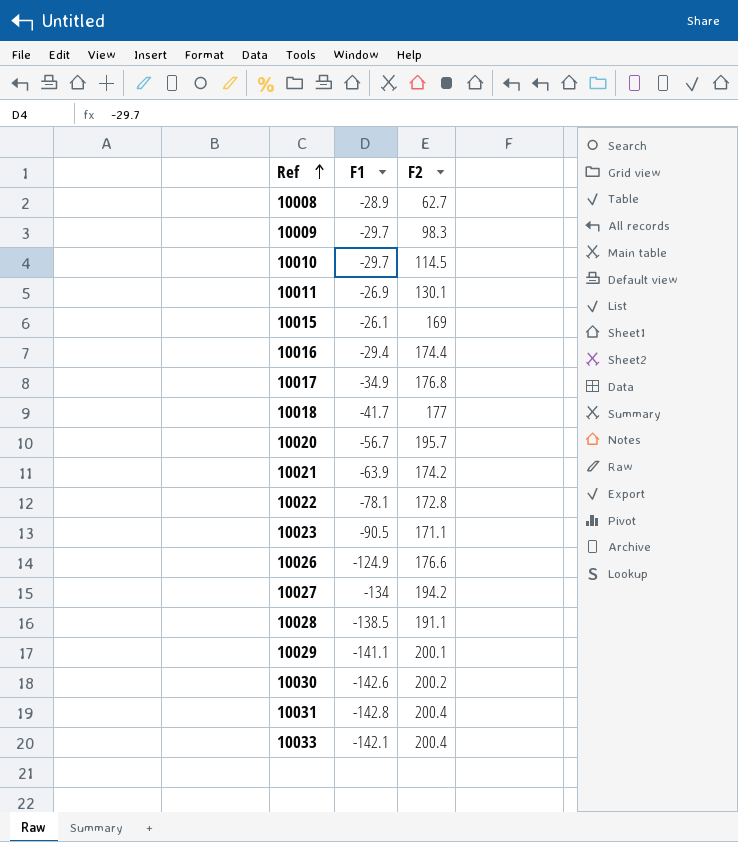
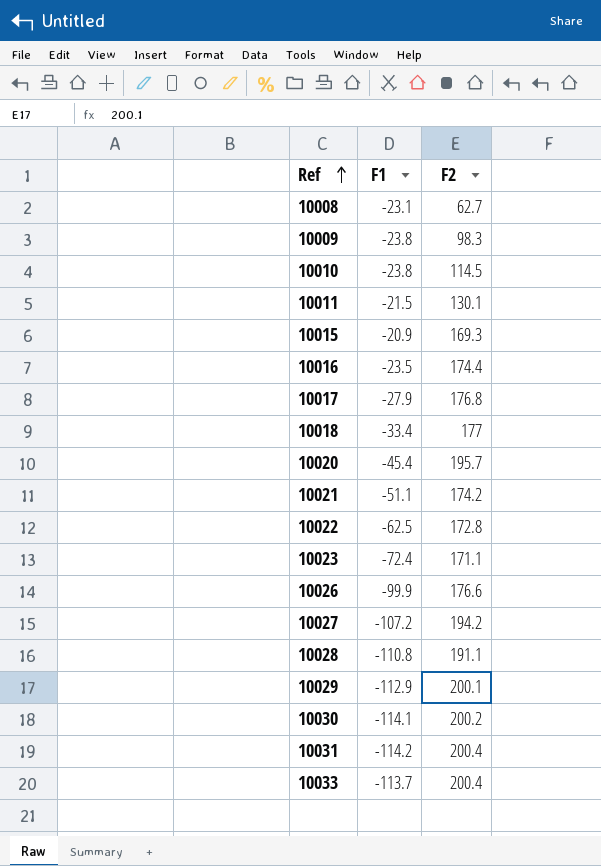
10008 | F1: -28.9 -> -23.1
10009 | F1: -29.7 -> -23.8
10010 | F1: -29.7 -> -23.8
10011 | F1: -26.9 -> -21.5
10015 | F1: -26.1 -> -20.9
10015 | F2: 169 -> 169.3
10016 | F1: -29.4 -> -23.5
10017 | F1: -34.9 -> -27.9
10018 | F1: -41.7 -> -33.4
10020 | F1: -56.7 -> -45.4
10021 | F1: -63.9 -> -51.1
10022 | F1: -78.1 -> -62.5
10023 | F1: -90.5 -> -72.4
10026 | F1: -124.9 -> -99.9
10027 | F1: -134 -> -107.2
10028 | F1: -138.5 -> -110.8
10029 | F1: -141.1 -> -112.9
10030 | F1: -142.6 -> -114.1
10031 | F1: -142.8 -> -114.2
10033 | F1: -142.1 -> -113.7

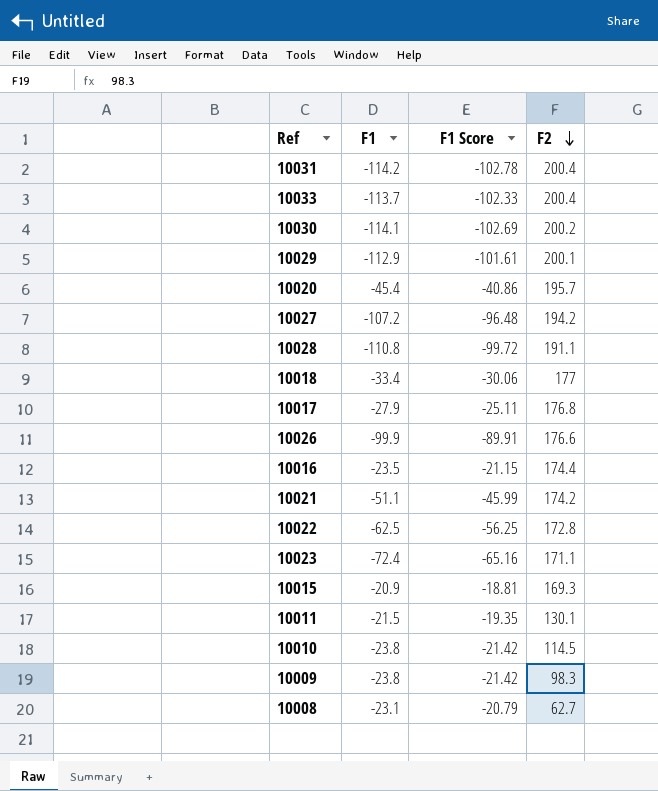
row order: Ref ascending -> F2 descending
column F1 Score | formula: none -> [F1] * 0.9

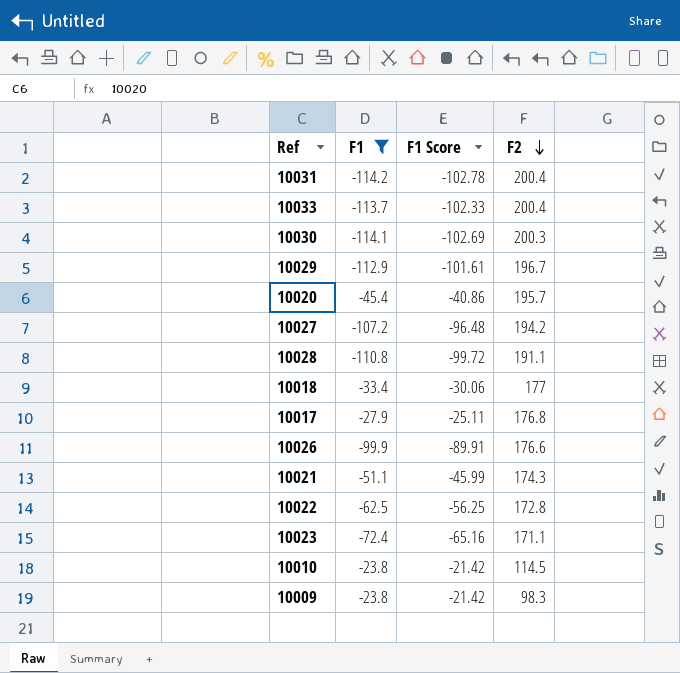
filter: none -> F1 <= -23.8
10030 | F2: 200.2 -> 200.3
10029 | F2: 200.1 -> 196.7
10021 | F2: 174.2 -> 174.3

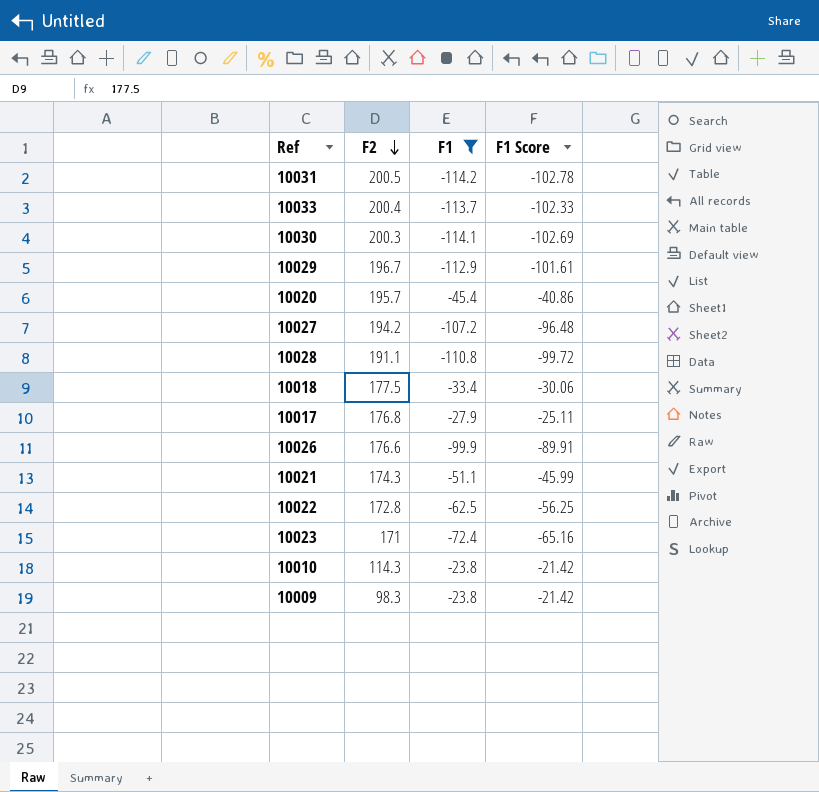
column F2 | position: 4 -> 2
10031 | F2: 200.4 -> 200.5
10018 | F2: 177 -> 177.5
10023 | F2: 171.1 -> 171
10010 | F2: 114.5 -> 114.3

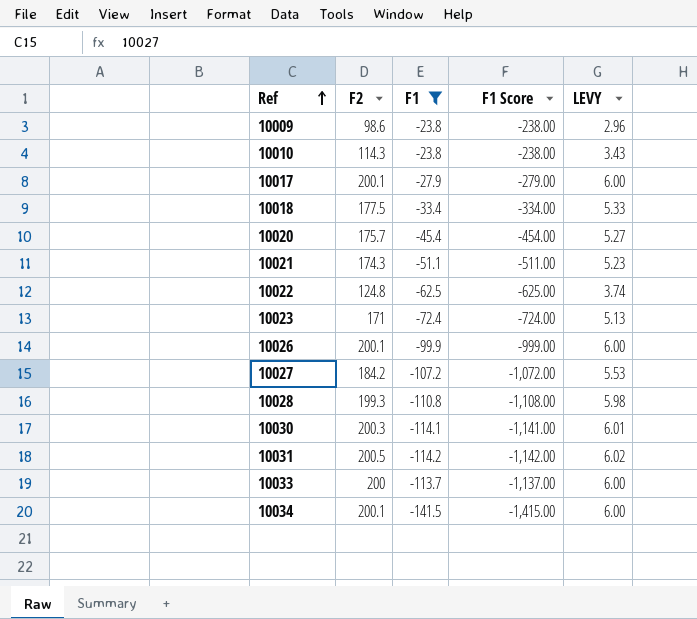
row order: F2 descending -> Ref ascending
column F1 Score | formula: [F1] * 0.9 -> [F1] * 10
column LEVY | formula: none -> [F2] * 0.03
row 10029: 196.7 | -112.9 | -101.61 -> none
10009 | F2: 98.3 -> 98.6
10017 | F2: 176.8 -> 200.1
10020 | F2: 195.7 -> 175.7
10022 | F2: 172.8 -> 124.8
10026 | F2: 176.6 -> 200.1
10027 | F2: 194.2 -> 184.2
10028 | F2: 191.1 -> 199.3
10033 | F2: 200.4 -> 200
row 10034: none -> 200.1 | -141.5 | -1,415.00 | 6.00

